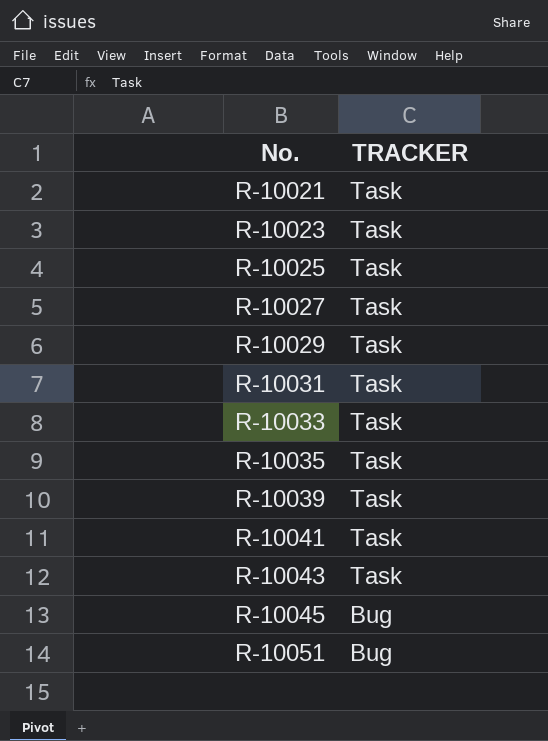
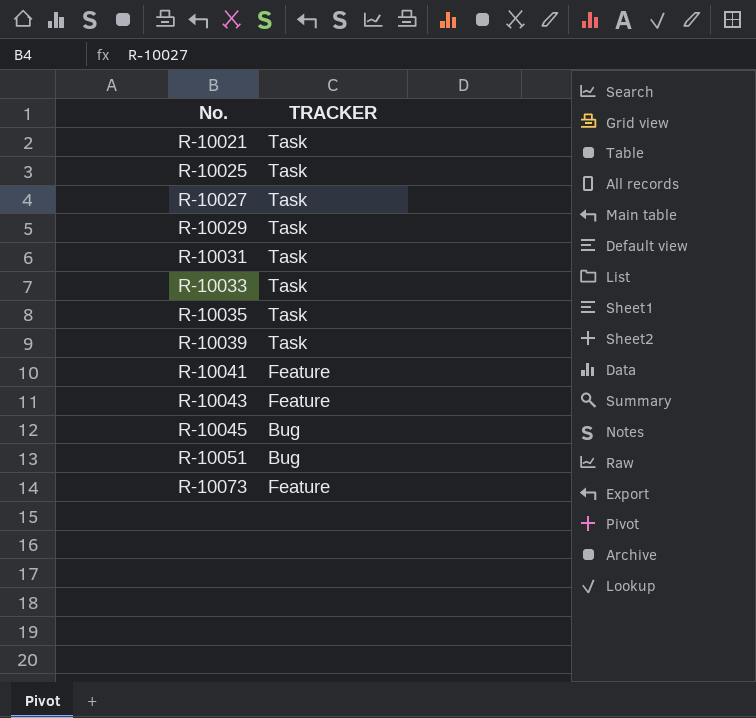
row R-10023: Task -> none
R-10041 | TRACKER: Task -> Feature
R-10043 | TRACKER: Task -> Feature
row R-10073: none -> Feature

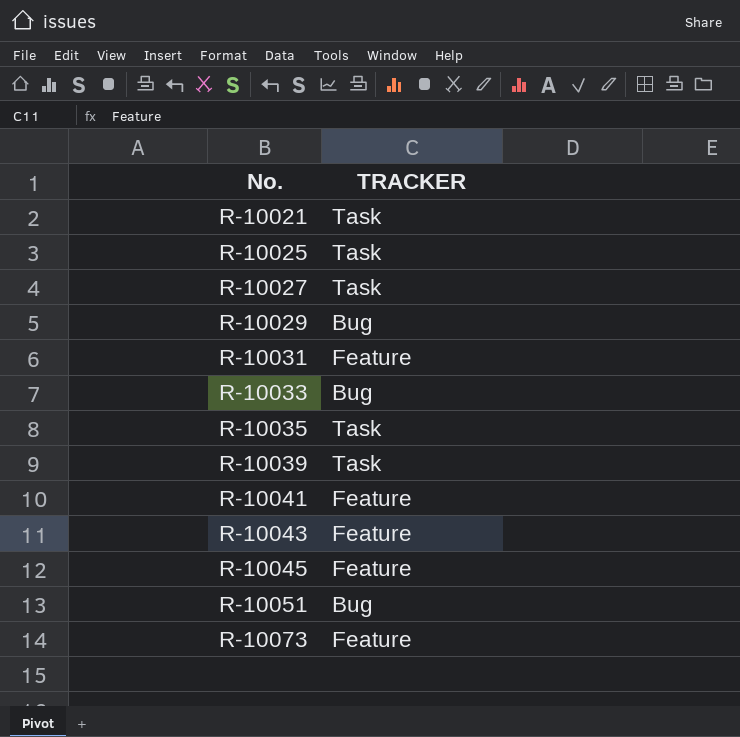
R-10029 | TRACKER: Task -> Bug
R-10031 | TRACKER: Task -> Feature
R-10033 | TRACKER: Task -> Bug
R-10045 | TRACKER: Bug -> Feature

